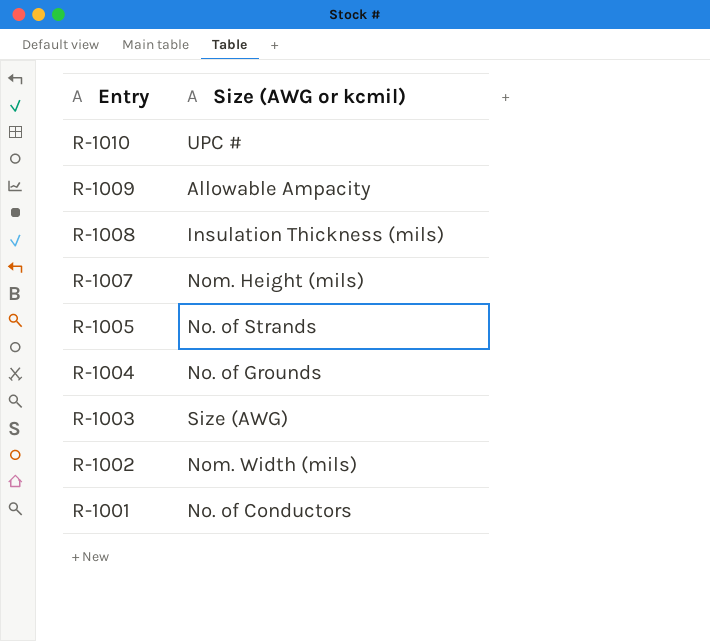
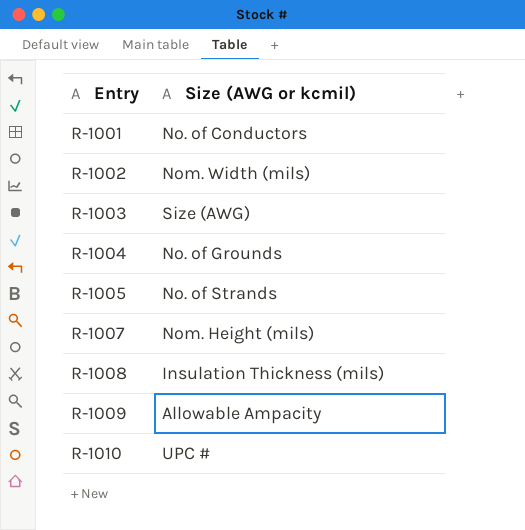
row order: Entry descending -> Entry ascending

